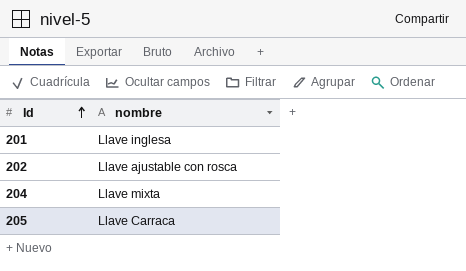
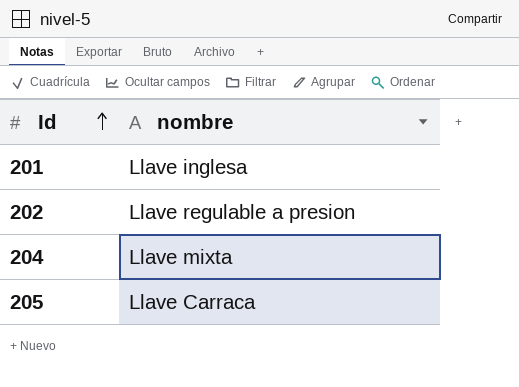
202 | nombre: Llave ajustable con rosca -> Llave regulable a presion

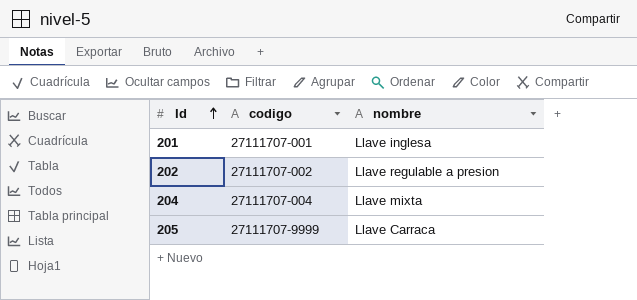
column codigo | position: none -> 2

